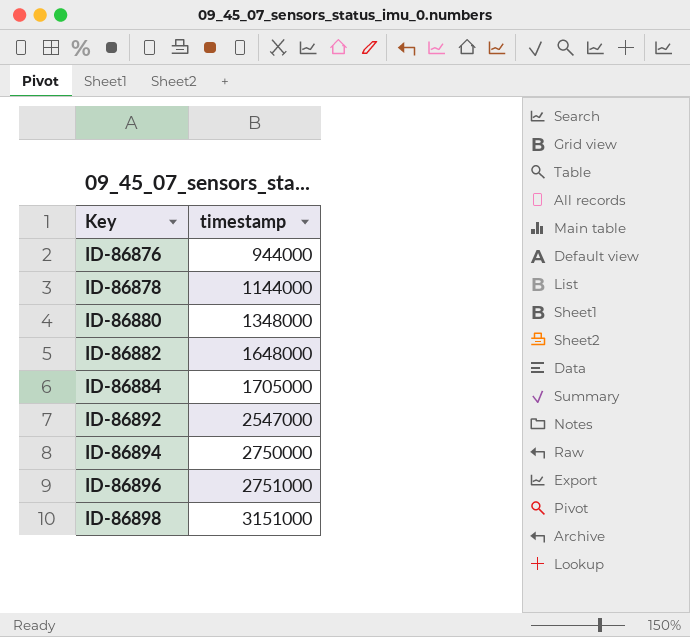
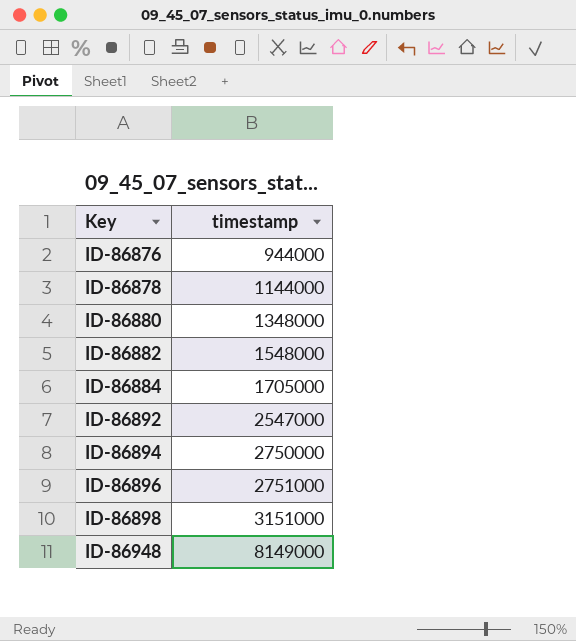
ID-86882 | timestamp: 1648000 -> 1548000
row ID-86948: none -> 8149000

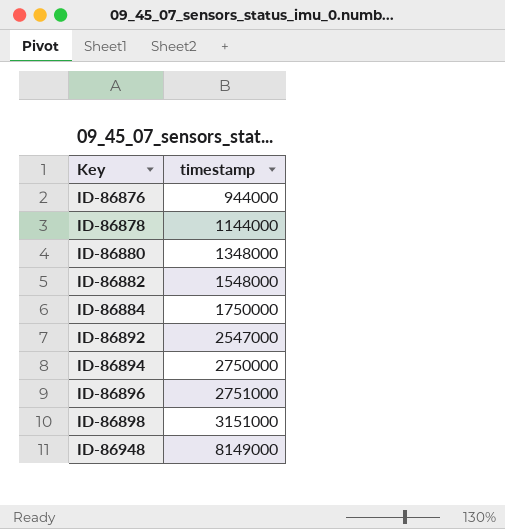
ID-86884 | timestamp: 1705000 -> 1750000

